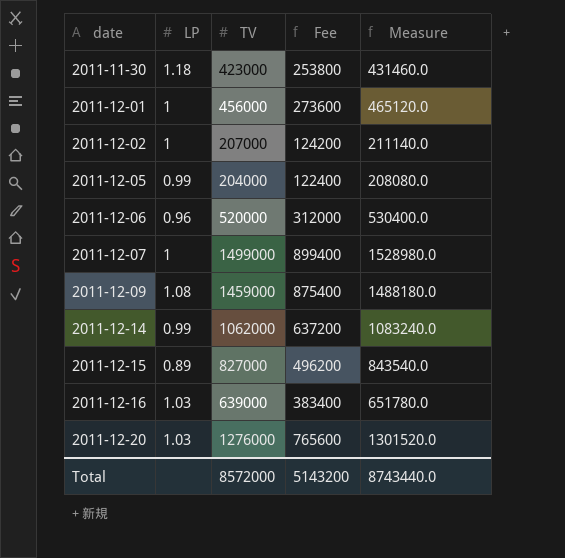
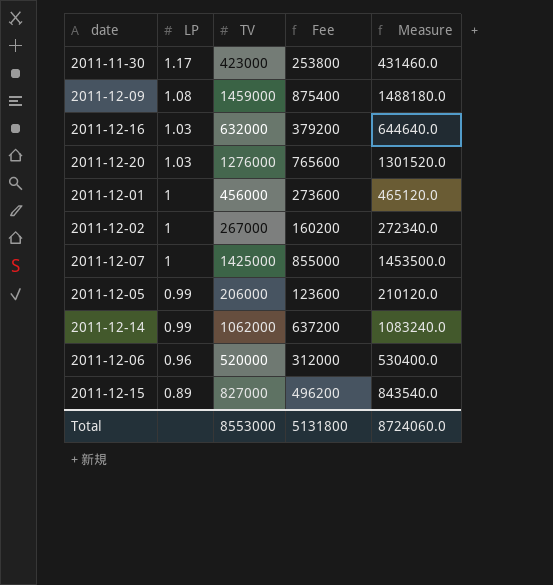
row order: date ascending -> LP descending
2011-11-30 | LP: 1.18 -> 1.17
2011-12-16 | TV: 639000 -> 632000
2011-12-16 | Fee: 383400 -> 379200
2011-12-16 | Measure: 651780.0 -> 644640.0
2011-12-02 | TV: 207000 -> 267000
2011-12-02 | Fee: 124200 -> 160200
2011-12-02 | Measure: 211140.0 -> 272340.0
2011-12-07 | TV: 1499000 -> 1425000
2011-12-07 | Fee: 899400 -> 855000
2011-12-07 | Measure: 1528980.0 -> 1453500.0
2011-12-05 | TV: 204000 -> 206000
2011-12-05 | Fee: 122400 -> 123600
2011-12-05 | Measure: 208080.0 -> 210120.0
Total | TV: 8572000 -> 8553000
Total | Fee: 5143200 -> 5131800
Total | Measure: 8743440.0 -> 8724060.0

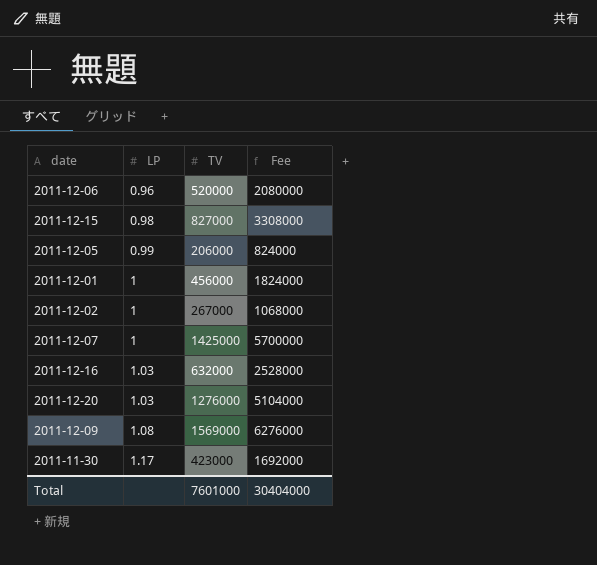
row order: LP descending -> LP ascending
column Measure | formula: [TV] * 1.02 -> none
column Fee | formula: [TV] * 0.6 -> [TV] * 4
row 2011-12-14: 0.99 | 1062000 | 637200 | 1083240.0 -> none
2011-12-15 | LP: 0.89 -> 0.98
2011-12-09 | TV: 1459000 -> 1569000
Total | TV: 8553000 -> 7601000
Total | Fee: 5131800 -> 30404000

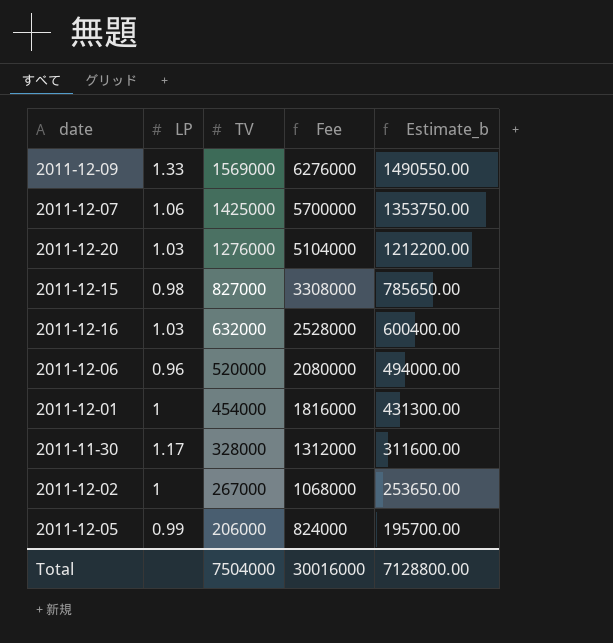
row order: LP ascending -> TV descending
column Estimate_b | formula: none -> [TV] * 0.95
2011-12-09 | LP: 1.08 -> 1.33
2011-12-07 | LP: 1 -> 1.06
2011-12-01 | TV: 456000 -> 454000
2011-12-01 | Fee: 1824000 -> 1816000
2011-11-30 | TV: 423000 -> 328000
2011-11-30 | Fee: 1692000 -> 1312000
Total | TV: 7601000 -> 7504000
Total | Fee: 30404000 -> 30016000

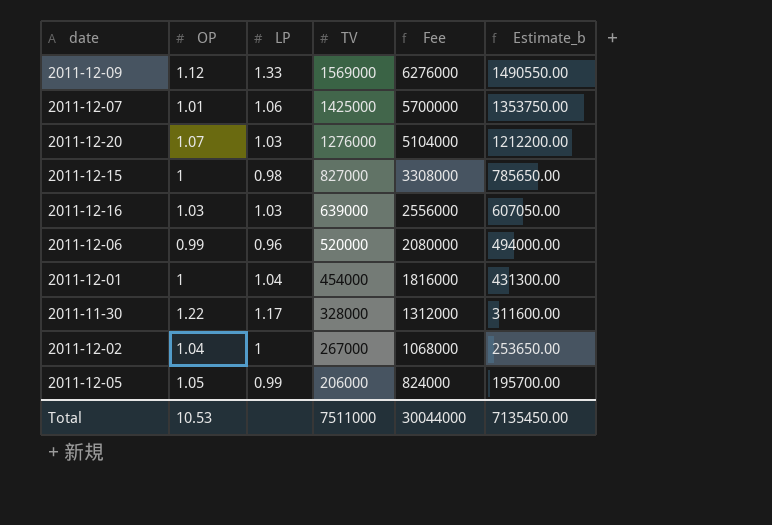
column OP | position: none -> 2
2011-12-16 | TV: 632000 -> 639000
2011-12-16 | Fee: 2528000 -> 2556000
2011-12-16 | Estimate_b: 600400.00 -> 607050.00
2011-12-01 | LP: 1 -> 1.04
Total | TV: 7504000 -> 7511000
Total | Fee: 30016000 -> 30044000
Total | Estimate_b: 7128800.00 -> 7135450.00

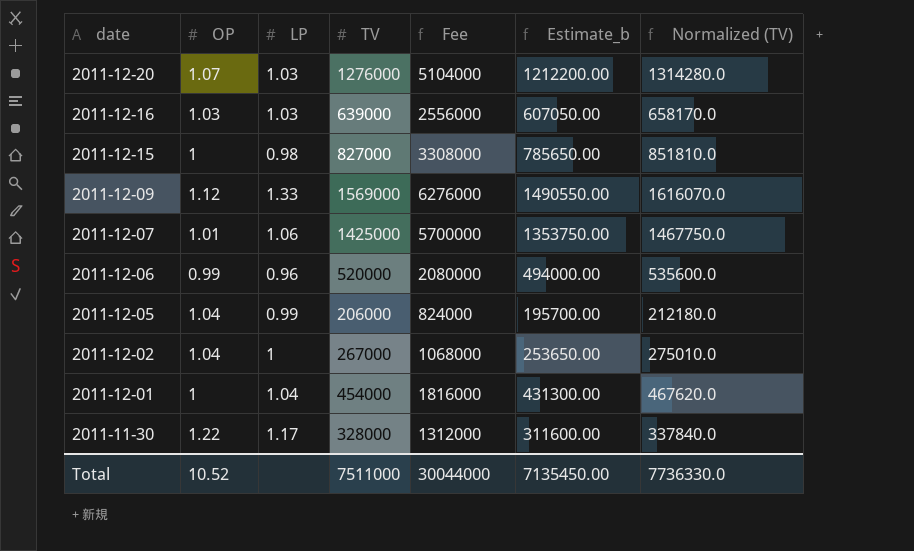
row order: TV descending -> date descending
column Normalized (TV) | formula: none -> [TV] * 1.03
2011-12-05 | OP: 1.05 -> 1.04
Total | OP: 10.53 -> 10.52

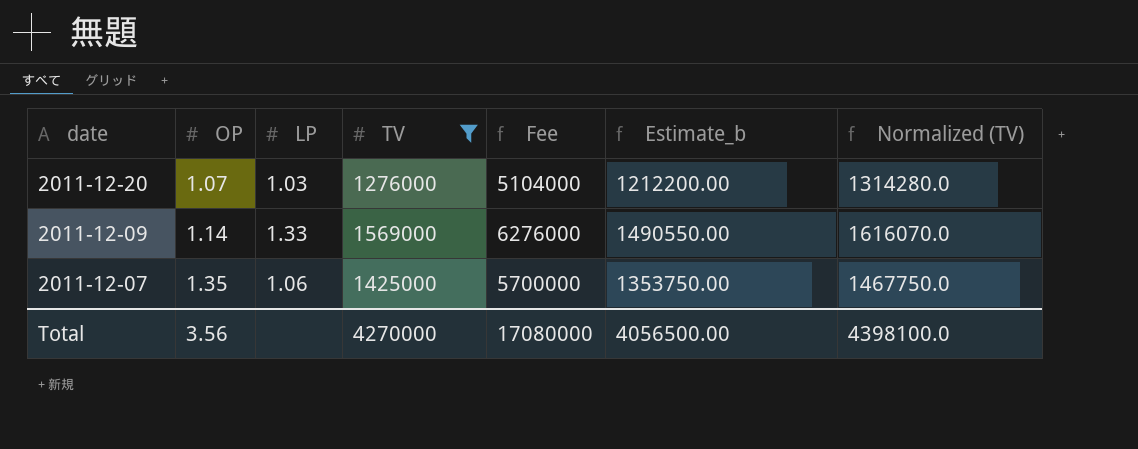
filter: none -> TV >= 1276000
2011-12-09 | OP: 1.12 -> 1.14
2011-12-07 | OP: 1.01 -> 1.35
Total | OP: 10.52 -> 3.56
Total | TV: 7511000 -> 4270000
Total | Fee: 30044000 -> 17080000
Total | Estimate_b: 7135450.00 -> 4056500.00
Total | Normalized (TV): 7736330.0 -> 4398100.0

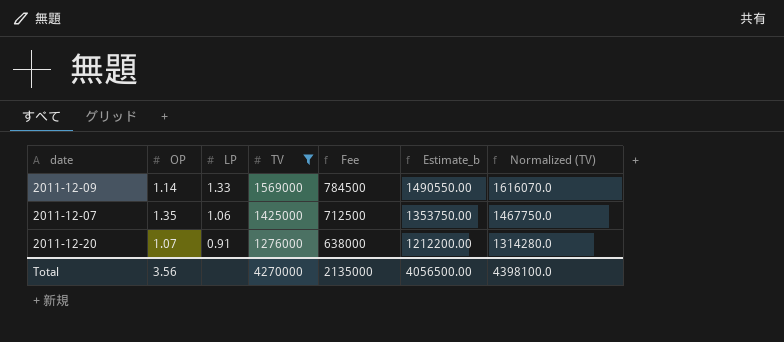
row order: date descending -> LP descending
column Fee | formula: [TV] * 4 -> [TV] * 0.5
2011-12-20 | LP: 1.03 -> 0.91
Total | Fee: 17080000 -> 2135000

